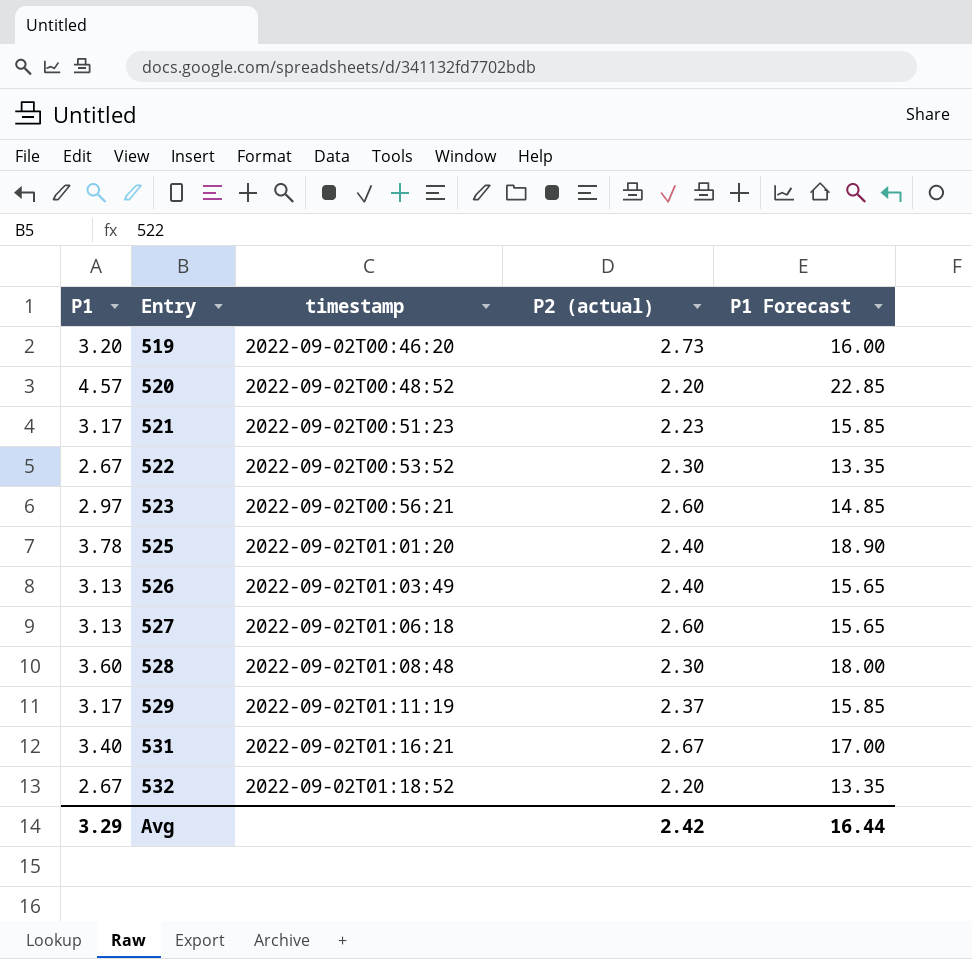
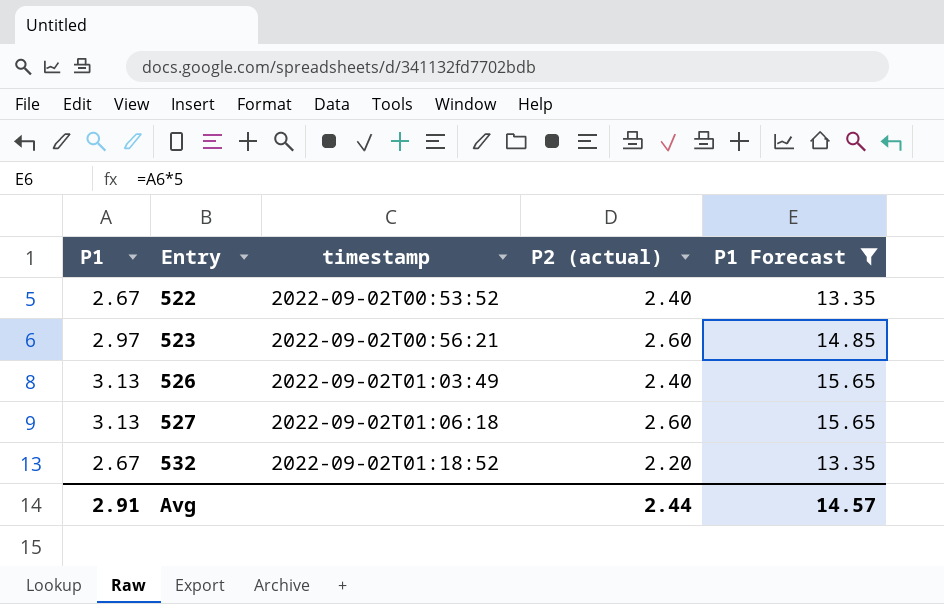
filter: none -> P1 Forecast <= 15.65
522 | P2 (actual): 2.30 -> 2.40
Avg | P1: 3.29 -> 2.91
Avg | P2 (actual): 2.42 -> 2.44
Avg | P1 Forecast: 16.44 -> 14.57

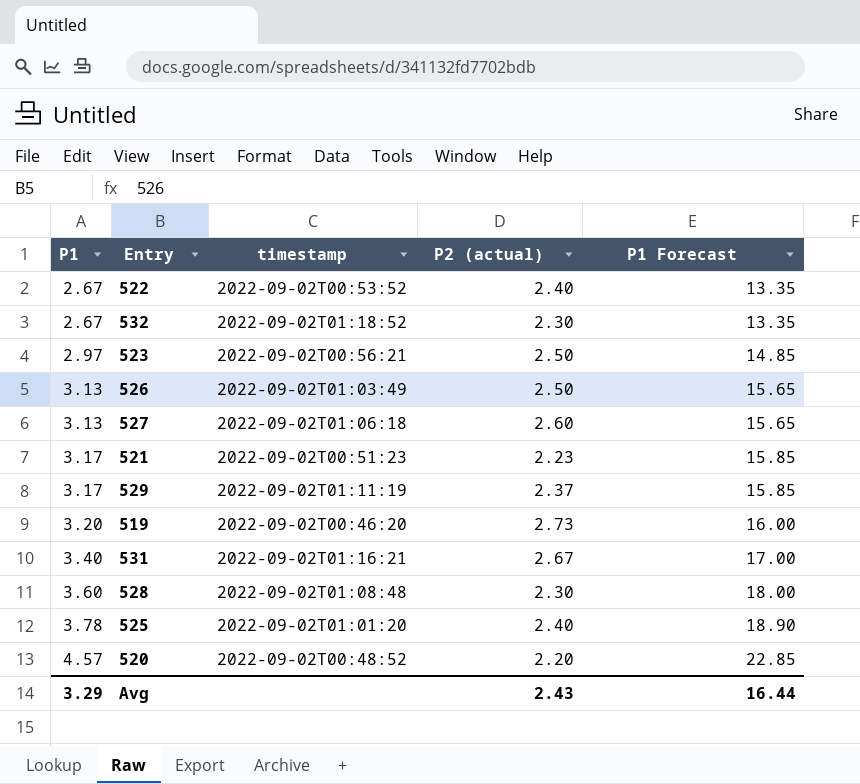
filter: P1 Forecast <= 15.65 -> none
row order: Entry ascending -> P1 ascending
532 | P2 (actual): 2.20 -> 2.30
523 | P2 (actual): 2.60 -> 2.50
526 | P2 (actual): 2.40 -> 2.50
Avg | P1: 2.91 -> 3.29
Avg | P2 (actual): 2.44 -> 2.43
Avg | P1 Forecast: 14.57 -> 16.44

